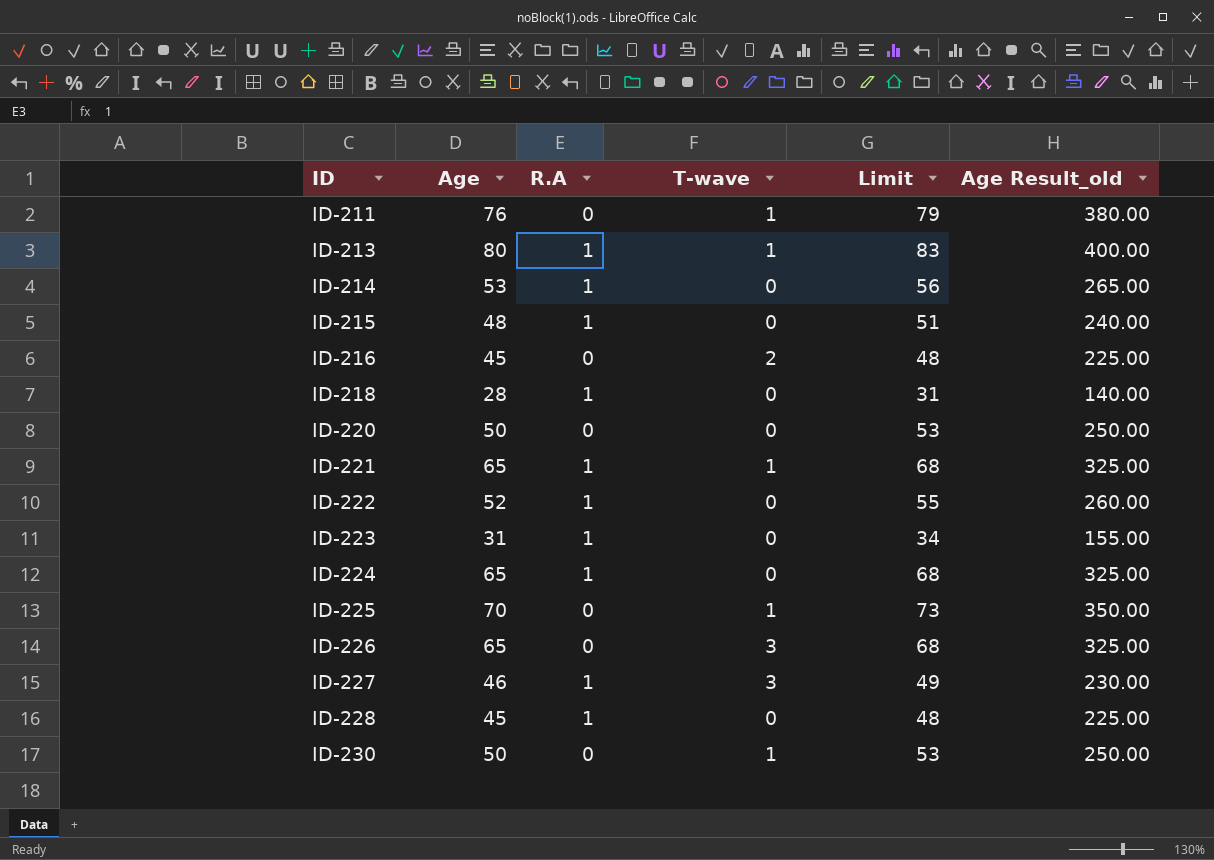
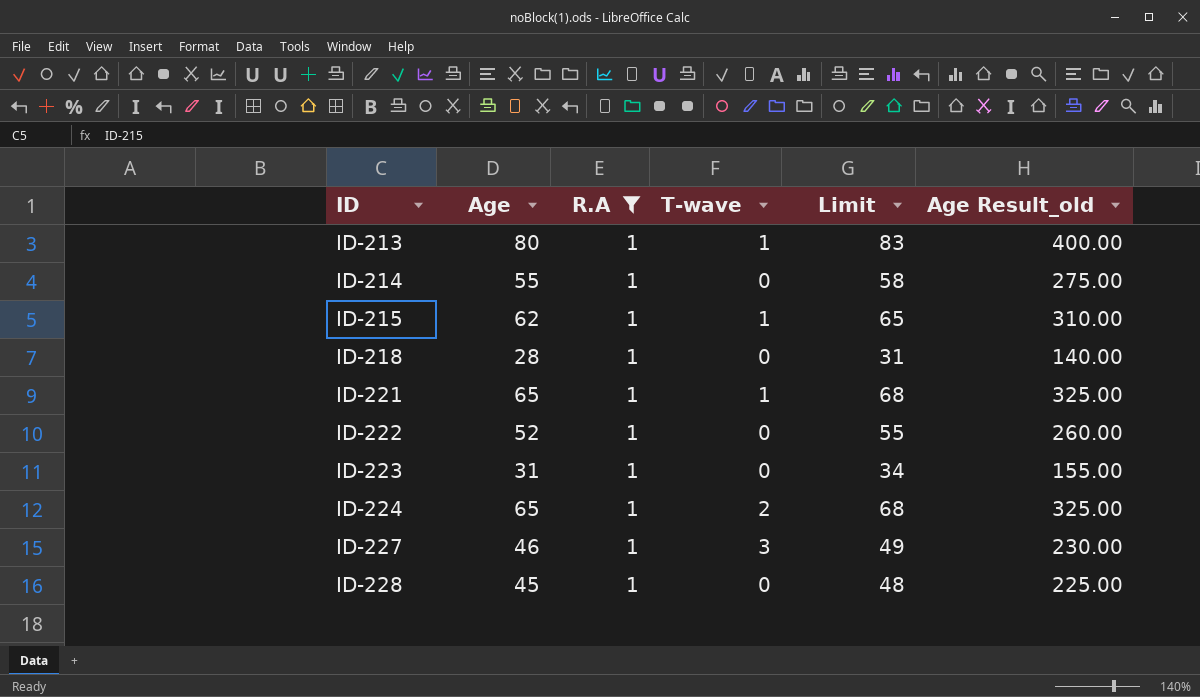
filter: none -> R.A = 1
ID-214 | Age: 53 -> 55
ID-214 | Limit: 56 -> 58
ID-214 | Age Result_old: 265.00 -> 275.00
ID-215 | Age: 48 -> 62
ID-215 | T-wave: 0 -> 1
ID-215 | Limit: 51 -> 65
ID-215 | Age Result_old: 240.00 -> 310.00
ID-224 | T-wave: 0 -> 2

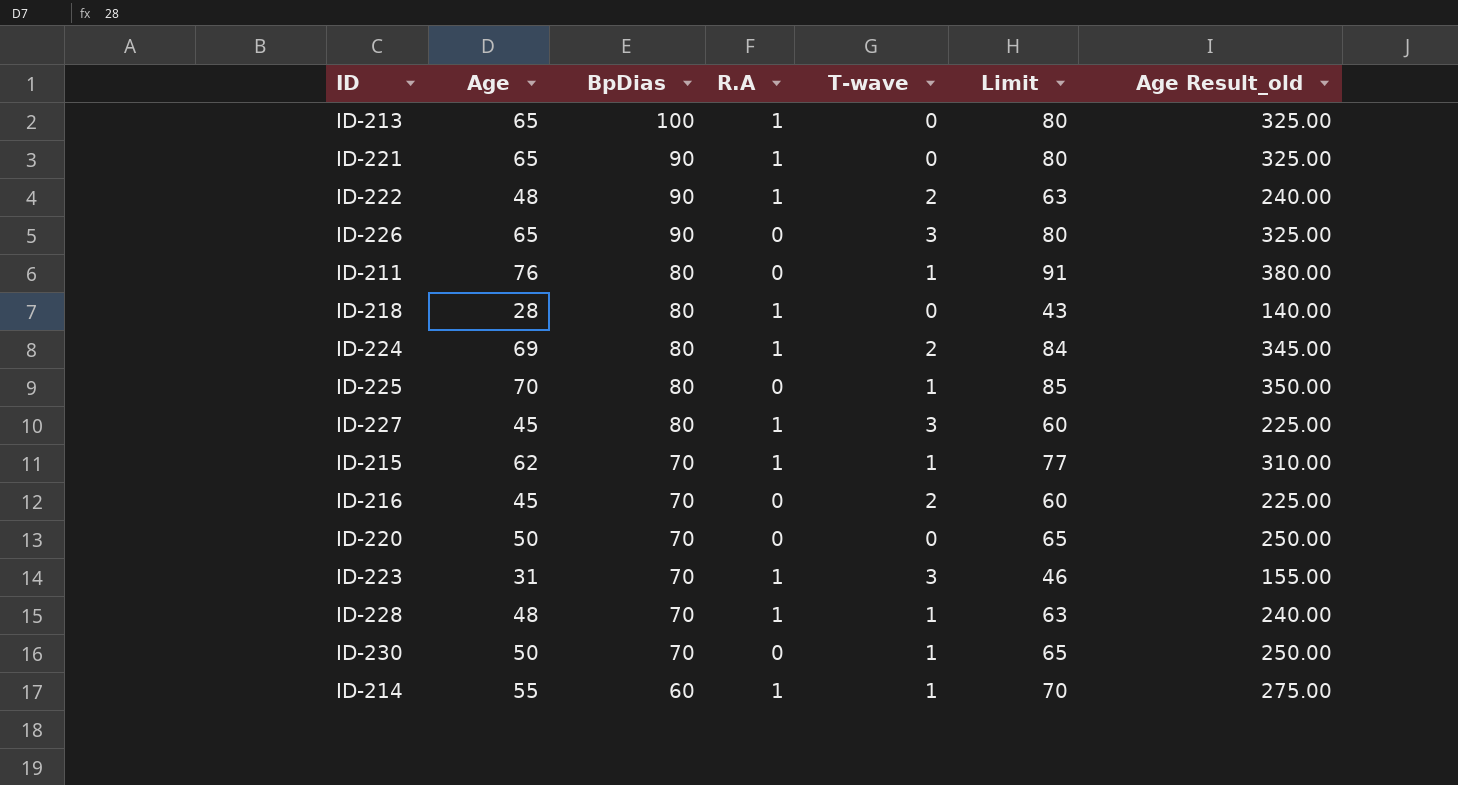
filter: R.A = 1 -> none
row order: ID ascending -> BpDias descending
column BpDias | position: none -> 3
column Limit | formula: [Age] + 3 -> [Age] + 15
ID-213 | Age: 80 -> 65
ID-213 | T-wave: 1 -> 0
ID-213 | Age Result_old: 400.00 -> 325.00
ID-221 | T-wave: 1 -> 0
ID-222 | Age: 52 -> 48
ID-222 | T-wave: 0 -> 2
ID-222 | Age Result_old: 260.00 -> 240.00
ID-224 | Age: 65 -> 69
ID-224 | Age Result_old: 325.00 -> 345.00
ID-227 | Age: 46 -> 45
ID-227 | Age Result_old: 230.00 -> 225.00
ID-223 | T-wave: 0 -> 3
ID-228 | Age: 45 -> 48
ID-228 | T-wave: 0 -> 1
ID-228 | Age Result_old: 225.00 -> 240.00
ID-214 | T-wave: 0 -> 1

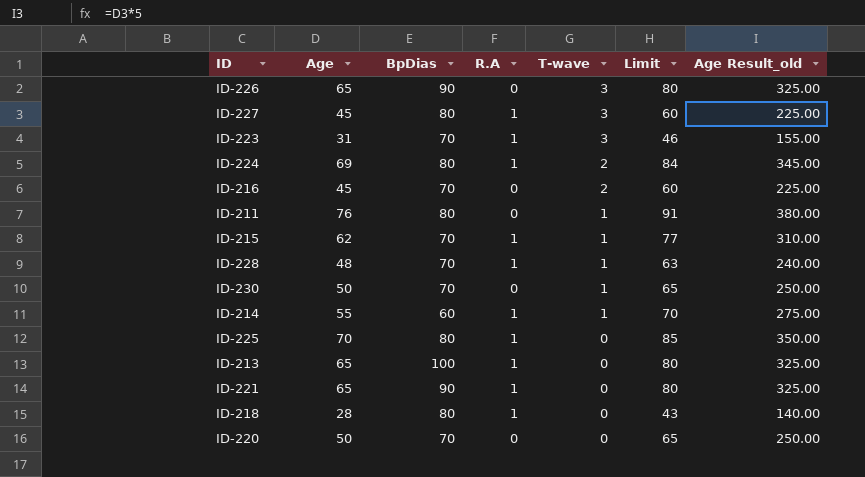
row order: BpDias descending -> T-wave descending
row ID-222: 48 | 90 | 1 | 2 | 63 | 240.00 -> none
ID-225 | R.A: 0 -> 1
ID-225 | T-wave: 1 -> 0

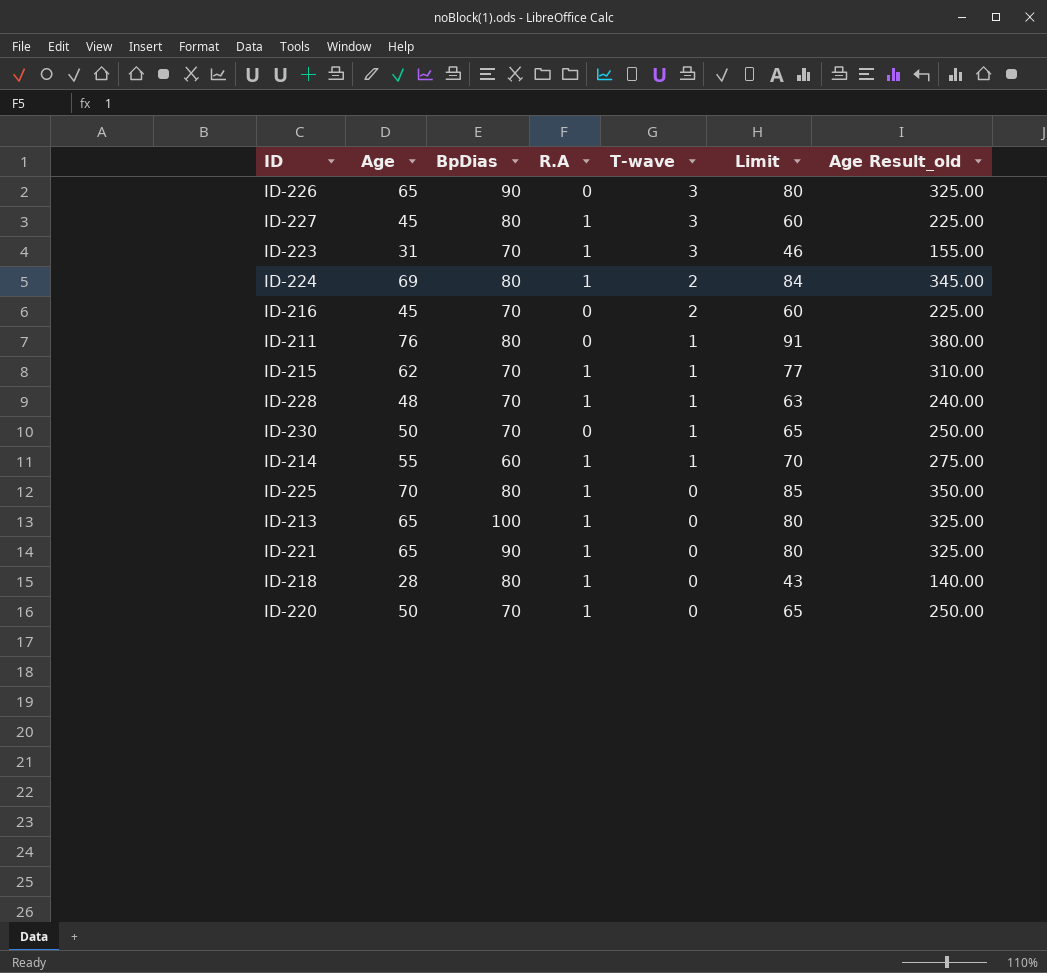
ID-220 | R.A: 0 -> 1

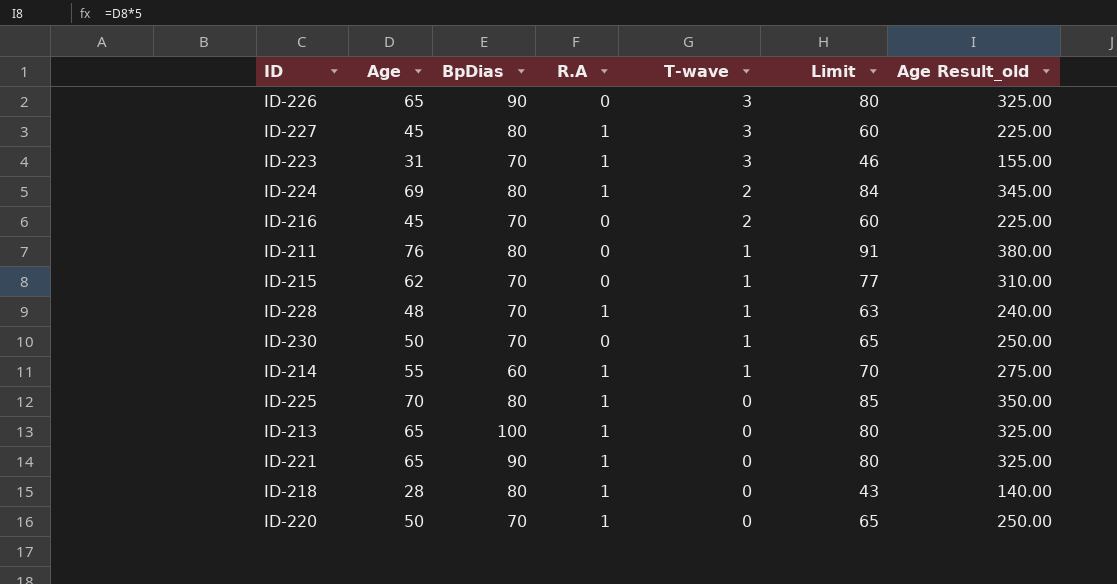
ID-215 | R.A: 1 -> 0

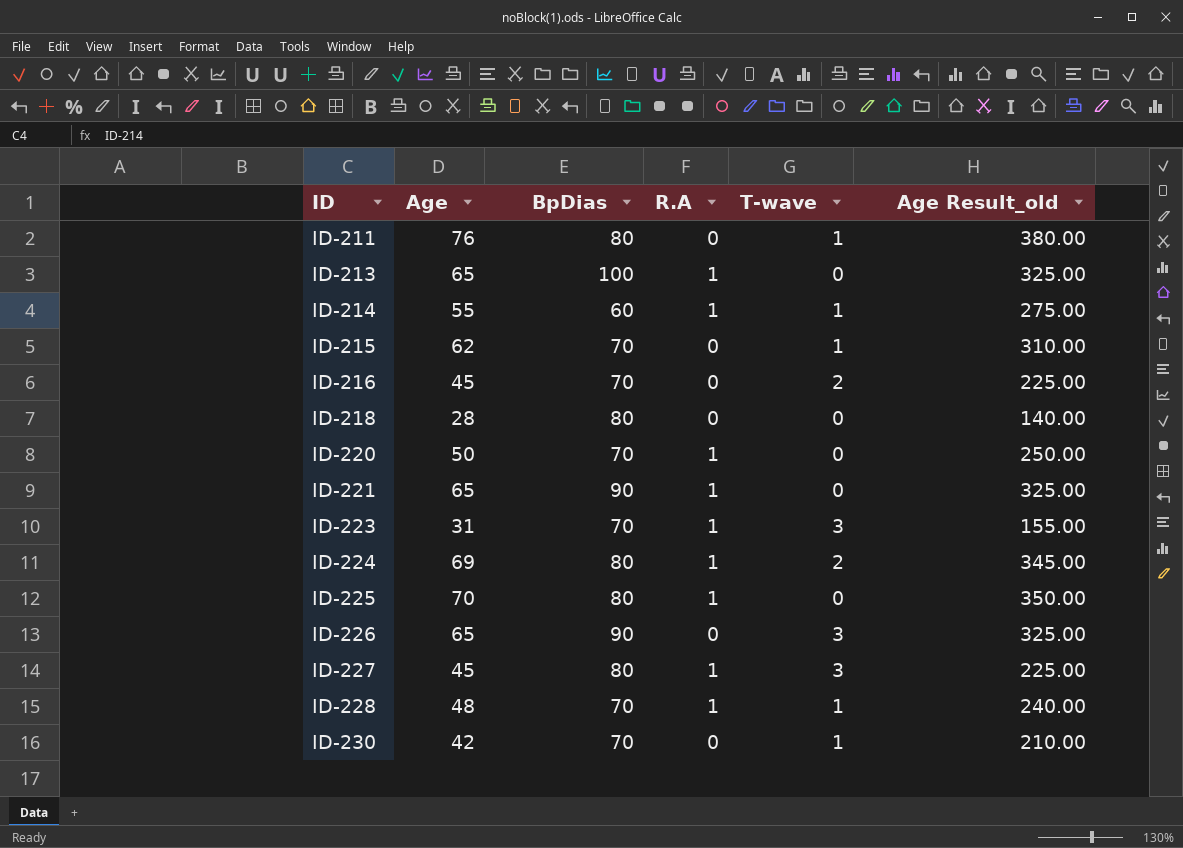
row order: T-wave descending -> ID ascending
column Limit | formula: [Age] + 15 -> none
ID-218 | R.A: 1 -> 0
ID-230 | Age: 50 -> 42
ID-230 | Age Result_old: 250.00 -> 210.00

